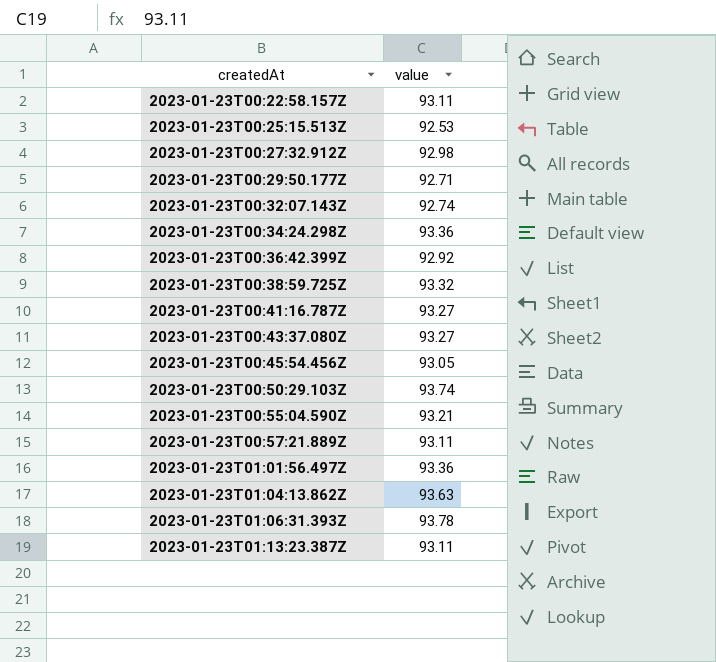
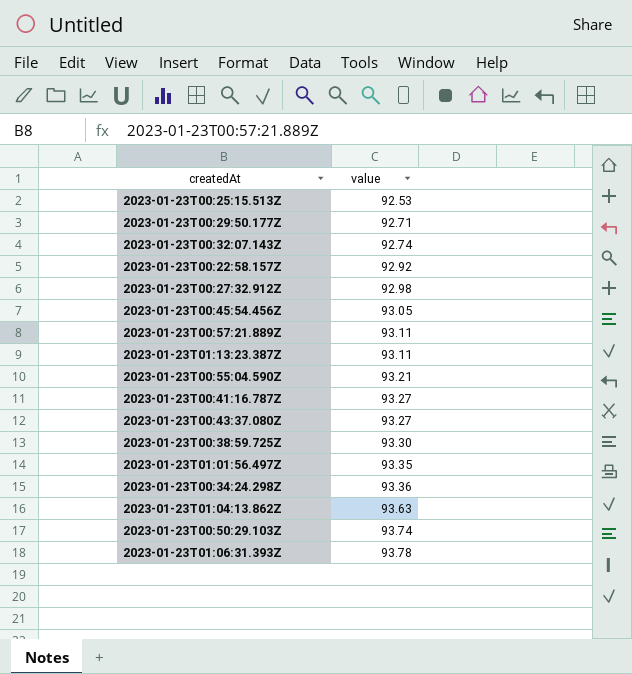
row order: createdAt ascending -> value ascending
row 2023-01-23T00:36:42.399Z: 92.92 -> none
2023-01-23T00:22:58.157Z | value: 93.11 -> 92.92
2023-01-23T00:38:59.725Z | value: 93.32 -> 93.30
2023-01-23T01:01:56.497Z | value: 93.36 -> 93.35

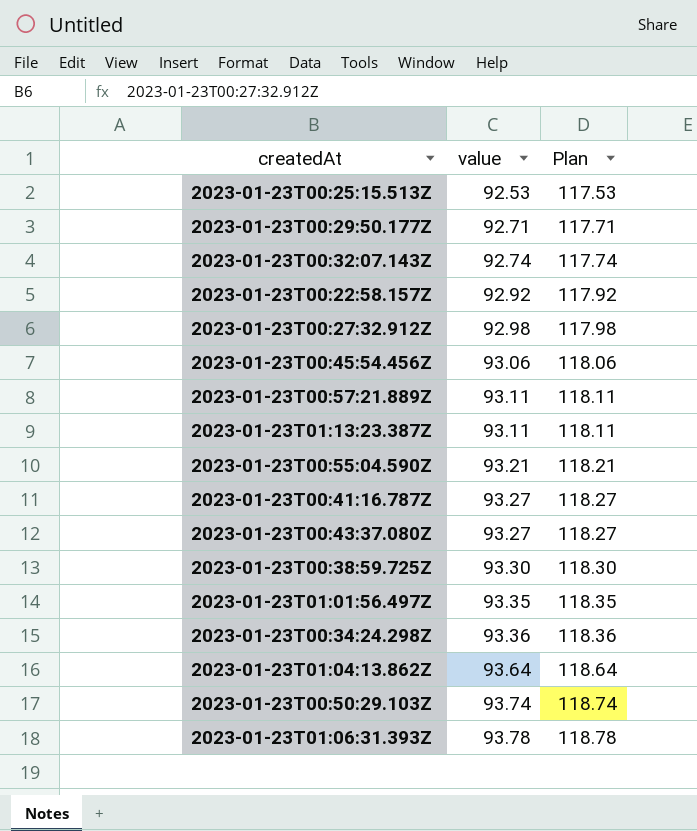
column Plan | formula: none -> [value] + 25
2023-01-23T00:45:54.456Z | value: 93.05 -> 93.06
2023-01-23T01:04:13.862Z | value: 93.63 -> 93.64

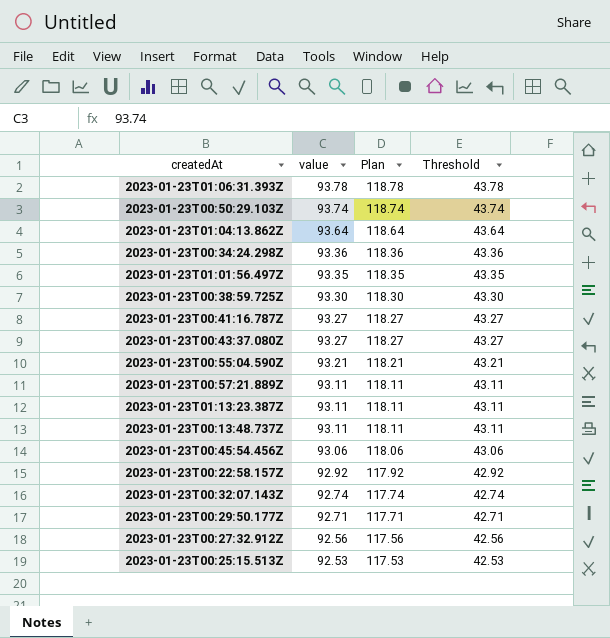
row order: value ascending -> value descending
column Threshold | formula: none -> [value] - 50
row 2023-01-23T00:13:48.737Z: none -> 93.11 | 118.11 | 43.11
2023-01-23T00:27:32.912Z | value: 92.98 -> 92.56
2023-01-23T00:27:32.912Z | Plan: 117.98 -> 117.56

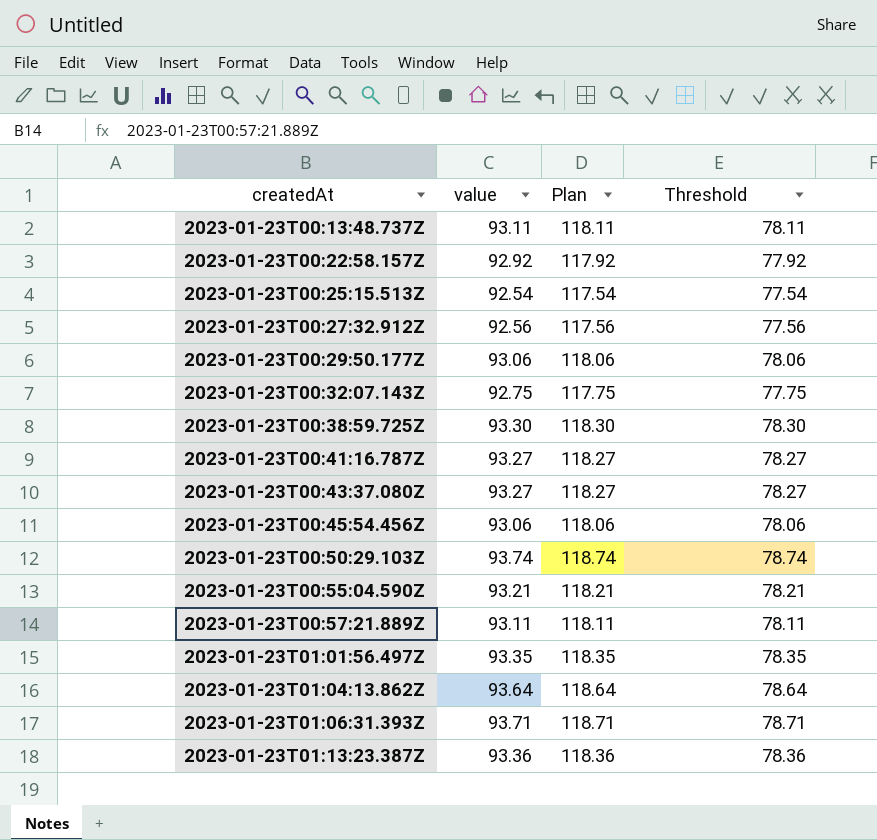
row order: value descending -> createdAt ascending
column Threshold | formula: [value] - 50 -> [value] - 15
row 2023-01-23T00:34:24.298Z: 93.36 | 118.36 | 43.36 -> none
2023-01-23T00:25:15.513Z | value: 92.53 -> 92.54
2023-01-23T00:25:15.513Z | Plan: 117.53 -> 117.54
2023-01-23T00:29:50.177Z | value: 92.71 -> 93.06
2023-01-23T00:29:50.177Z | Plan: 117.71 -> 118.06
2023-01-23T00:32:07.143Z | value: 92.74 -> 92.75
2023-01-23T00:32:07.143Z | Plan: 117.74 -> 117.75
2023-01-23T01:06:31.393Z | value: 93.78 -> 93.71
2023-01-23T01:06:31.393Z | Plan: 118.78 -> 118.71
2023-01-23T01:13:23.387Z | value: 93.11 -> 93.36
2023-01-23T01:13:23.387Z | Plan: 118.11 -> 118.36

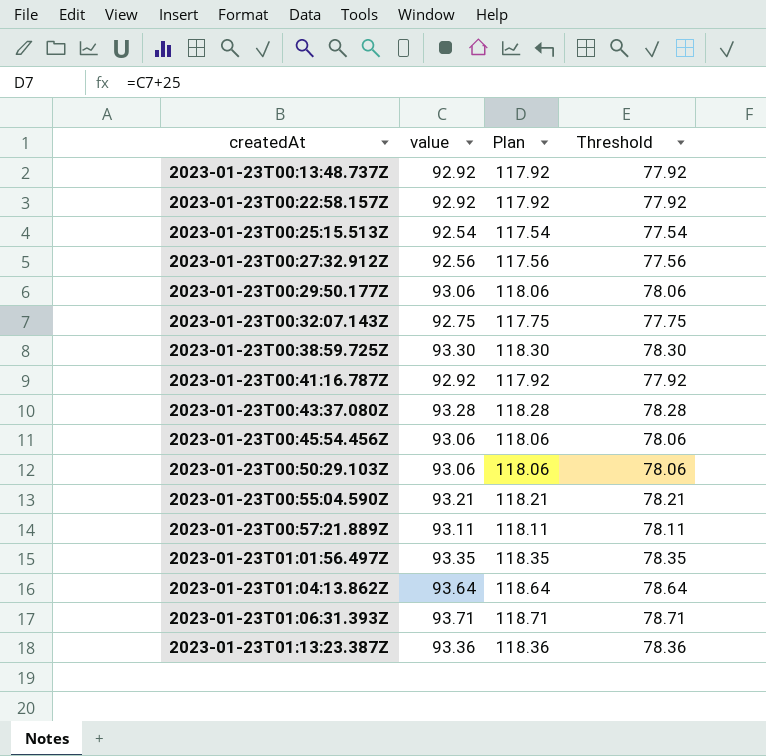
2023-01-23T00:13:48.737Z | value: 93.11 -> 92.92
2023-01-23T00:13:48.737Z | Plan: 118.11 -> 117.92
2023-01-23T00:13:48.737Z | Threshold: 78.11 -> 77.92
2023-01-23T00:41:16.787Z | value: 93.27 -> 92.92
2023-01-23T00:41:16.787Z | Plan: 118.27 -> 117.92
2023-01-23T00:41:16.787Z | Threshold: 78.27 -> 77.92
2023-01-23T00:43:37.080Z | value: 93.27 -> 93.28
2023-01-23T00:43:37.080Z | Plan: 118.27 -> 118.28
2023-01-23T00:43:37.080Z | Threshold: 78.27 -> 78.28
2023-01-23T00:50:29.103Z | value: 93.74 -> 93.06
2023-01-23T00:50:29.103Z | Plan: 118.74 -> 118.06
2023-01-23T00:50:29.103Z | Threshold: 78.74 -> 78.06

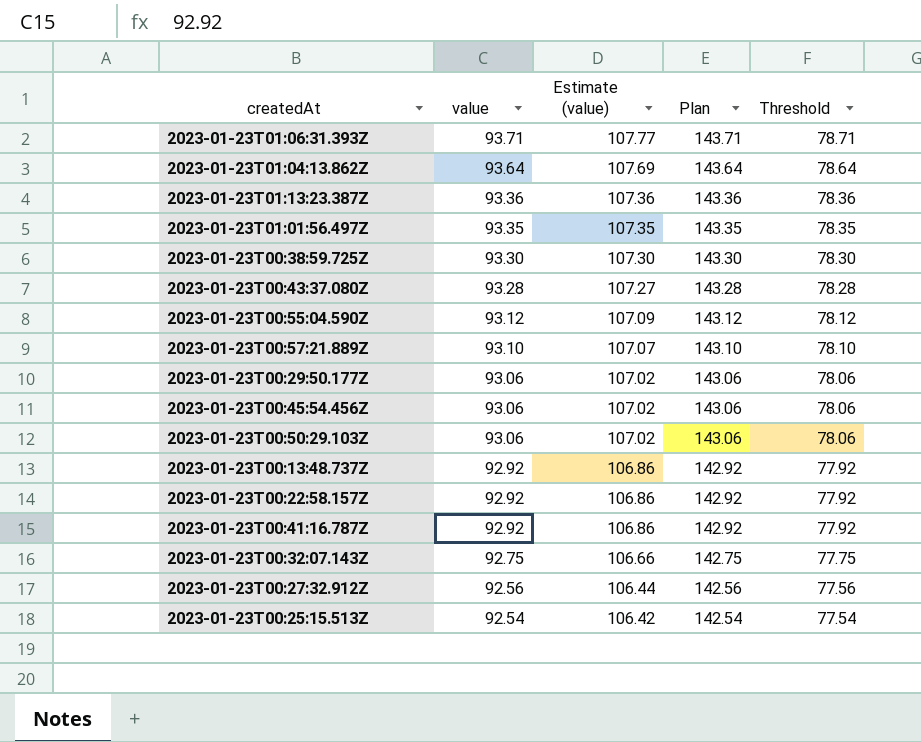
row order: createdAt ascending -> value descending
column Estimate (value) | formula: none -> [value] * 1.15
column Plan | formula: [value] + 25 -> [value] + 50
2023-01-23T00:55:04.590Z | value: 93.21 -> 93.12
2023-01-23T00:55:04.590Z | Threshold: 78.21 -> 78.12
2023-01-23T00:57:21.889Z | value: 93.11 -> 93.10
2023-01-23T00:57:21.889Z | Threshold: 78.11 -> 78.10

